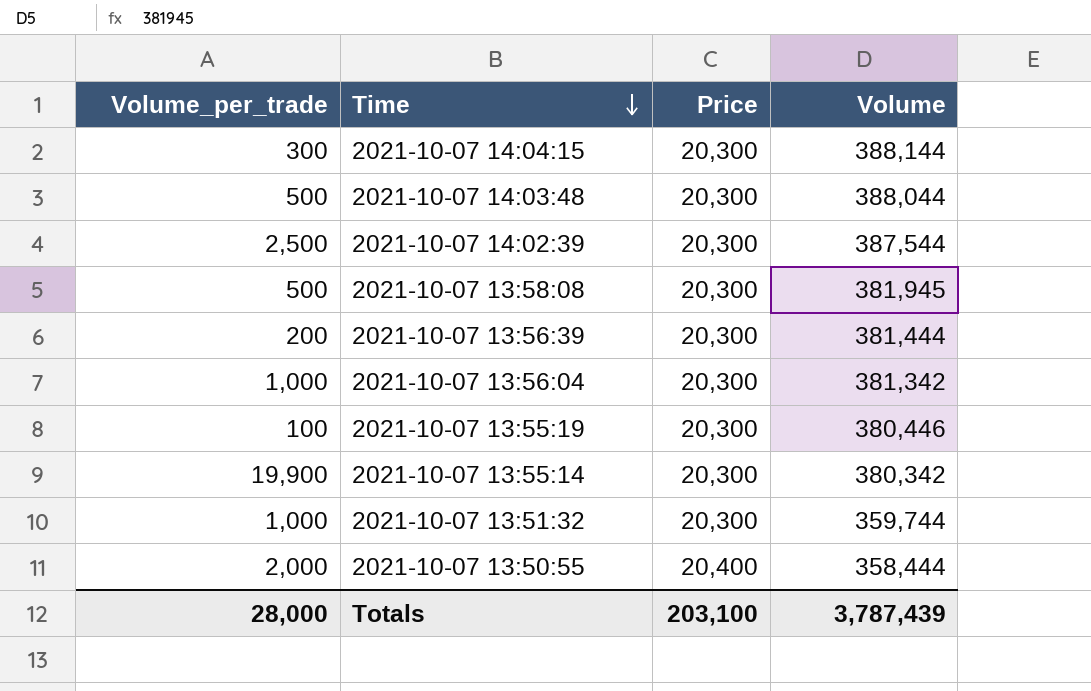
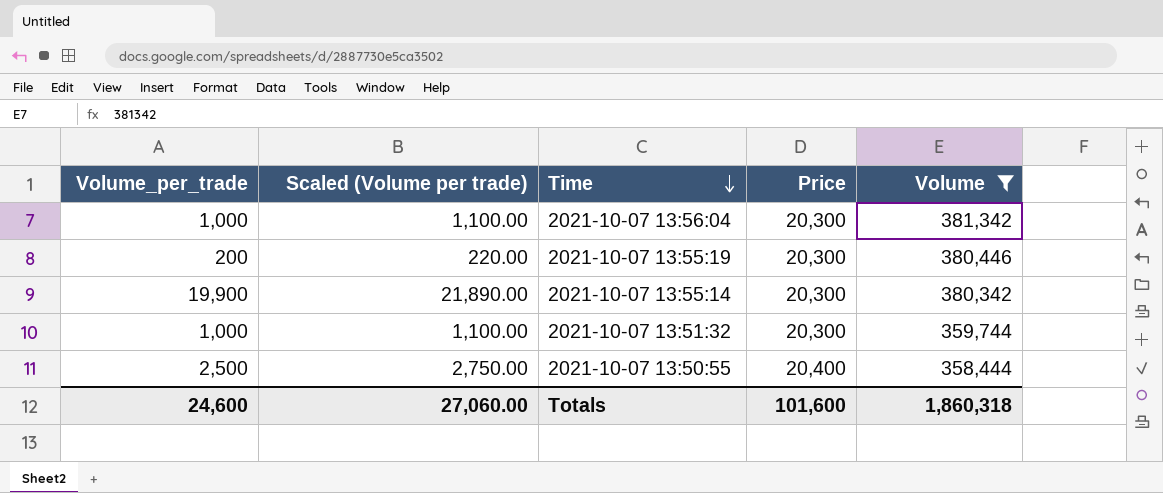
filter: none -> Volume <= 381,342
column Scaled (Volume per trade) | formula: none -> [Volume_per_trade] * 1.1
2021-10-07 13:55:19 | Volume_per_trade: 100 -> 200
2021-10-07 13:50:55 | Volume_per_trade: 2,000 -> 2,500
Totals | Volume_per_trade: 28,000 -> 24,600
Totals | Price: 203,100 -> 101,600
Totals | Volume: 3,787,439 -> 1,860,318

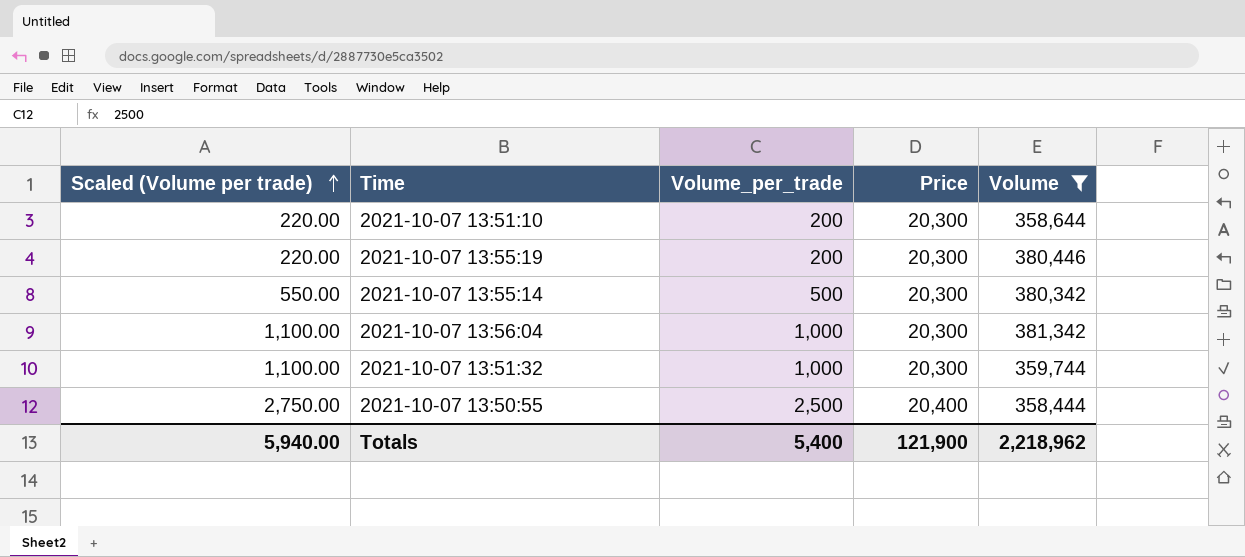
row order: Time descending -> Scaled (Volume per trade) ascending
column Volume_per_trade | position: 1 -> 3
row 2021-10-07 13:51:10: none -> 220.00 | 200 | 20,300 | 358,644
2021-10-07 13:55:14 | Scaled (Volume per trade): 21,890.00 -> 550.00
2021-10-07 13:55:14 | Volume_per_trade: 19,900 -> 500
Totals | Scaled (Volume per trade): 27,060.00 -> 5,940.00
Totals | Volume_per_trade: 24,600 -> 5,400
Totals | Price: 101,600 -> 121,900
Totals | Volume: 1,860,318 -> 2,218,962

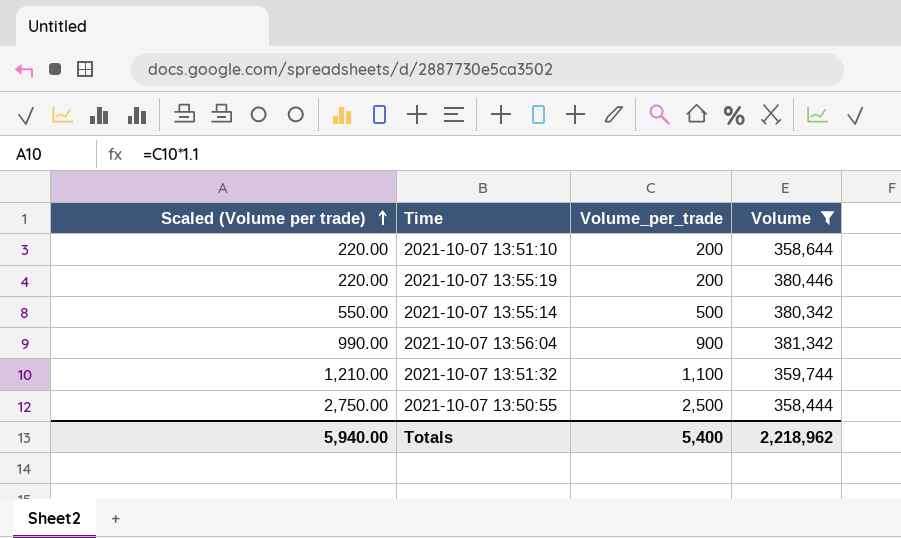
column Price | position: 4 -> none
2021-10-07 13:56:04 | Scaled (Volume per trade): 1,100.00 -> 990.00
2021-10-07 13:56:04 | Volume_per_trade: 1,000 -> 900
2021-10-07 13:51:32 | Scaled (Volume per trade): 1,100.00 -> 1,210.00
2021-10-07 13:51:32 | Volume_per_trade: 1,000 -> 1,100

